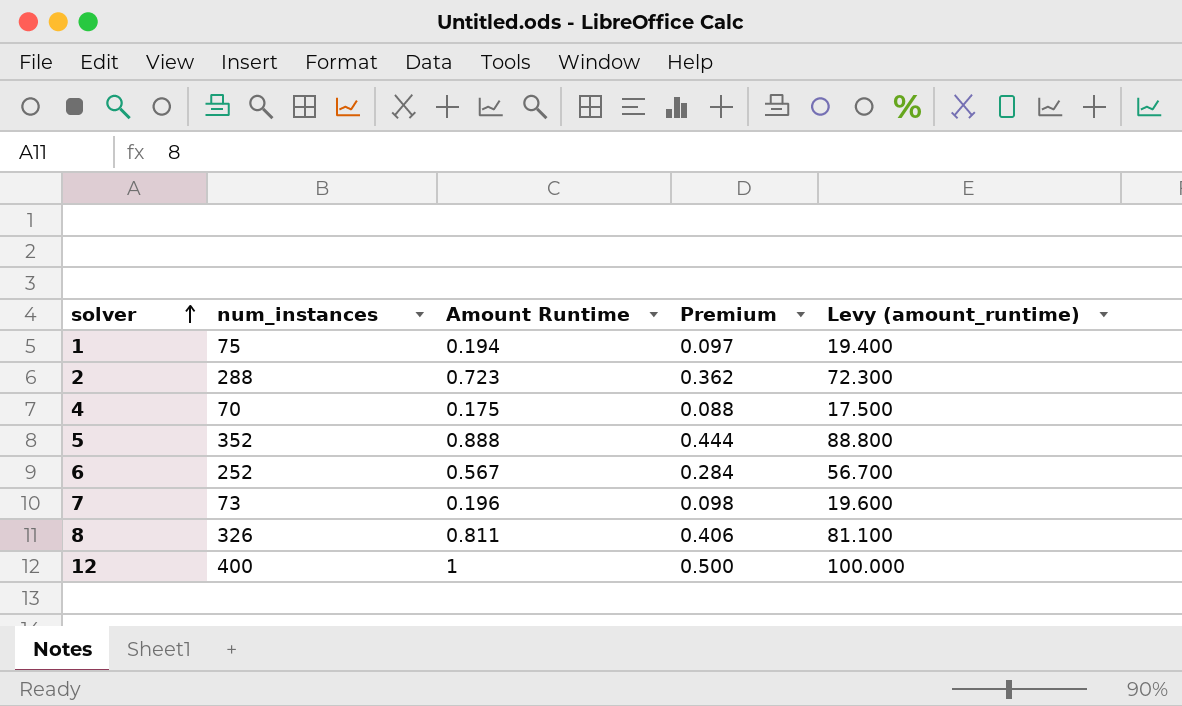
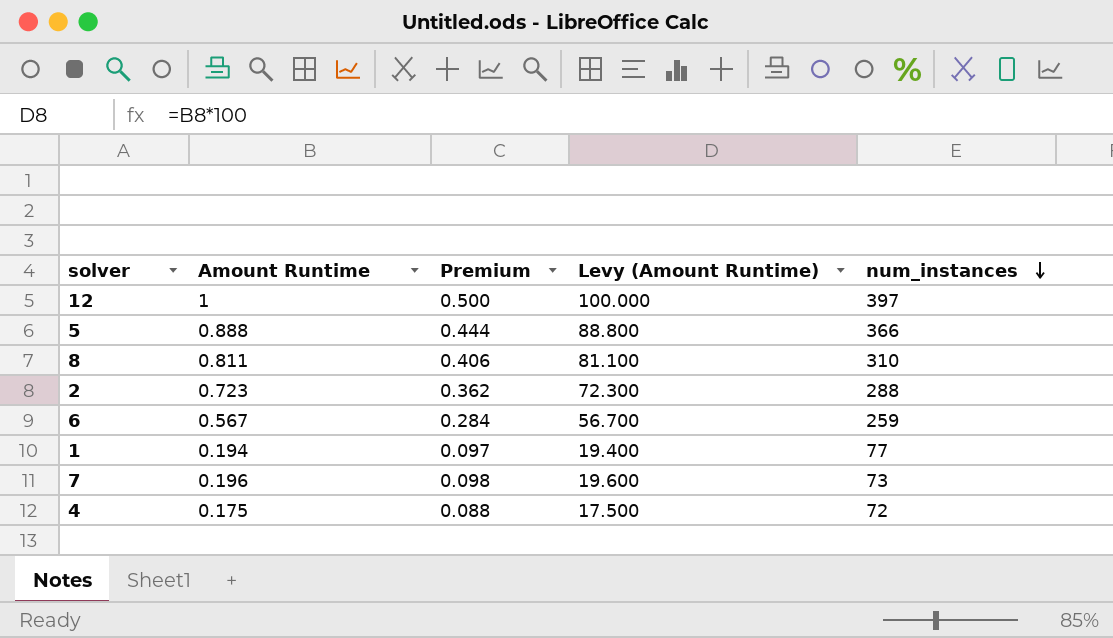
row order: solver ascending -> num_instances descending
column name: Levy (amount_runtime) -> Levy (Amount Runtime)
column num_instances | position: 2 -> 5
12 | num_instances: 400 -> 397
5 | num_instances: 352 -> 366
8 | num_instances: 326 -> 310
6 | num_instances: 252 -> 259
1 | num_instances: 75 -> 77
4 | num_instances: 70 -> 72

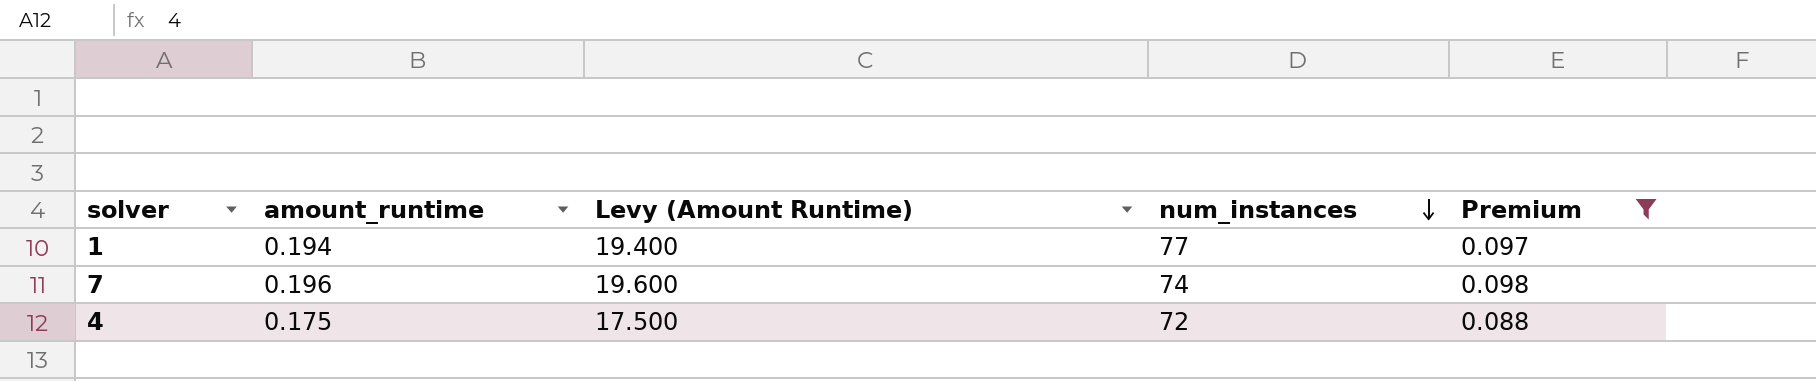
filter: none -> Premium <= 0.098
column name: Amount Runtime -> amount_runtime
column Premium | position: 3 -> 5
7 | num_instances: 73 -> 74

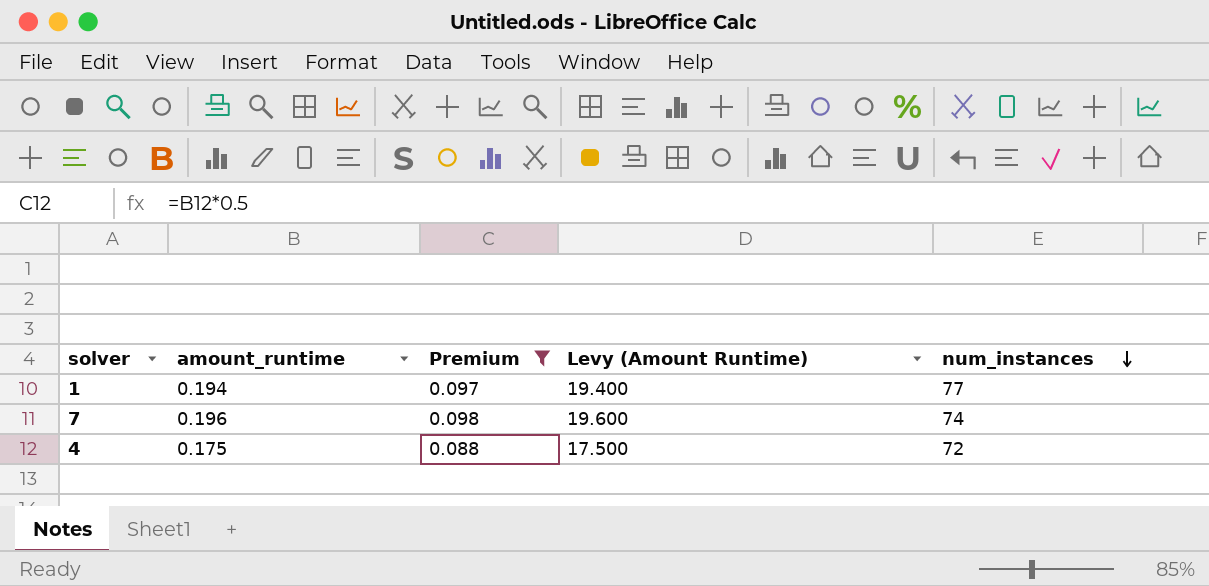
column Premium | position: 5 -> 3

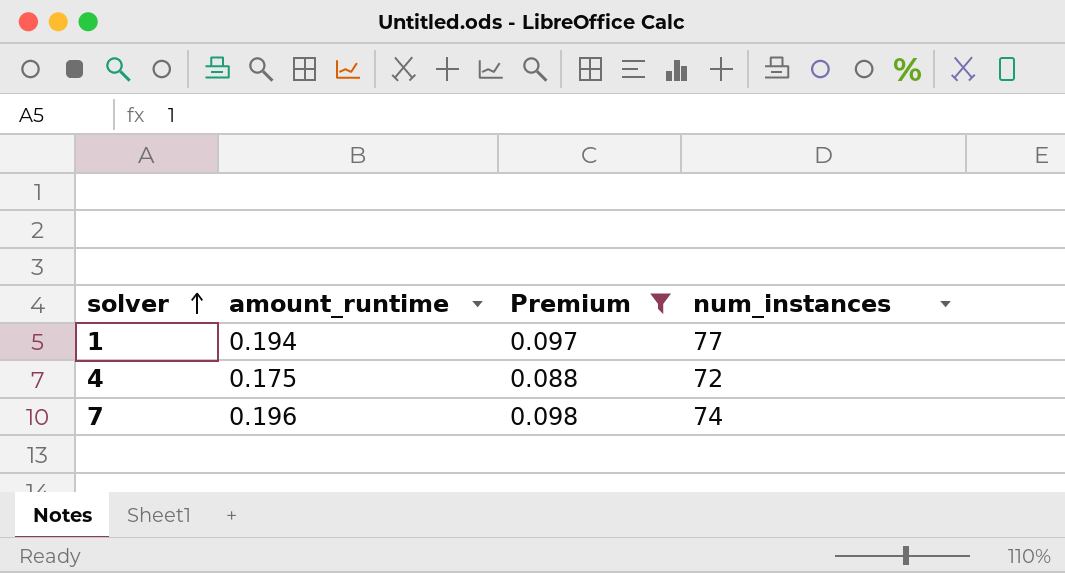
row order: num_instances descending -> solver ascending
column Levy (Amount Runtime) | formula: [amount_runtime] * 100 -> none

